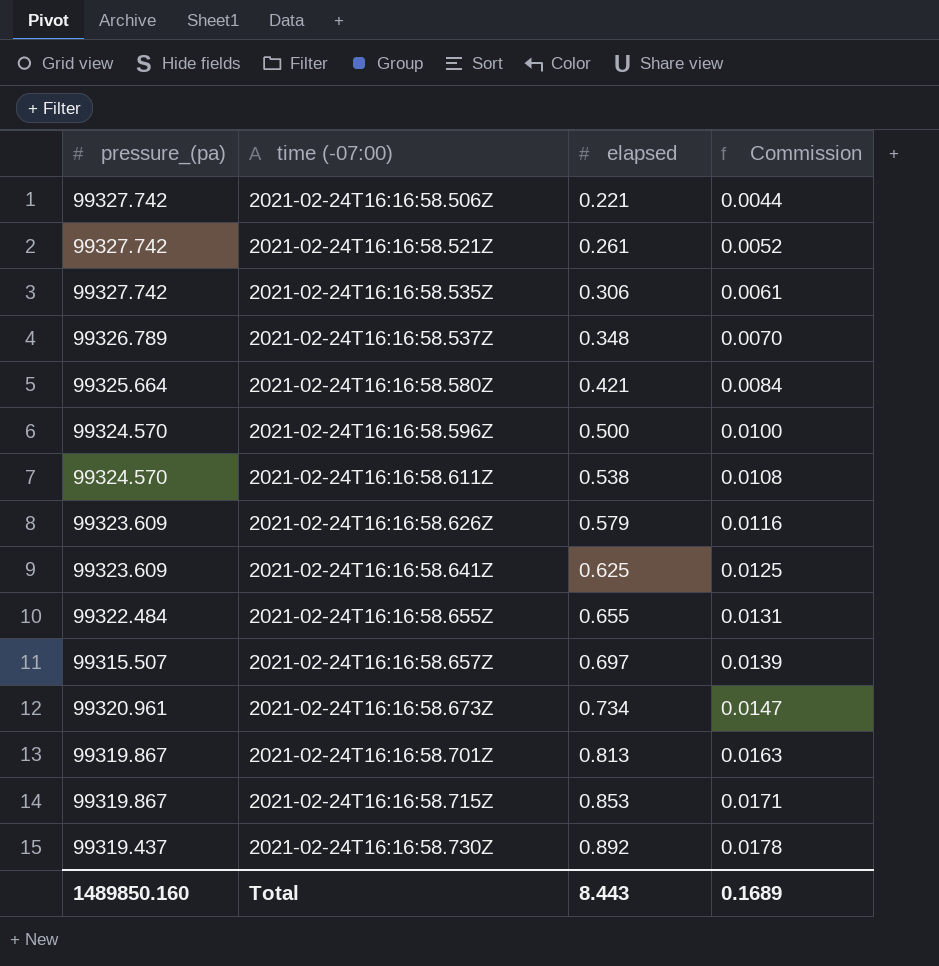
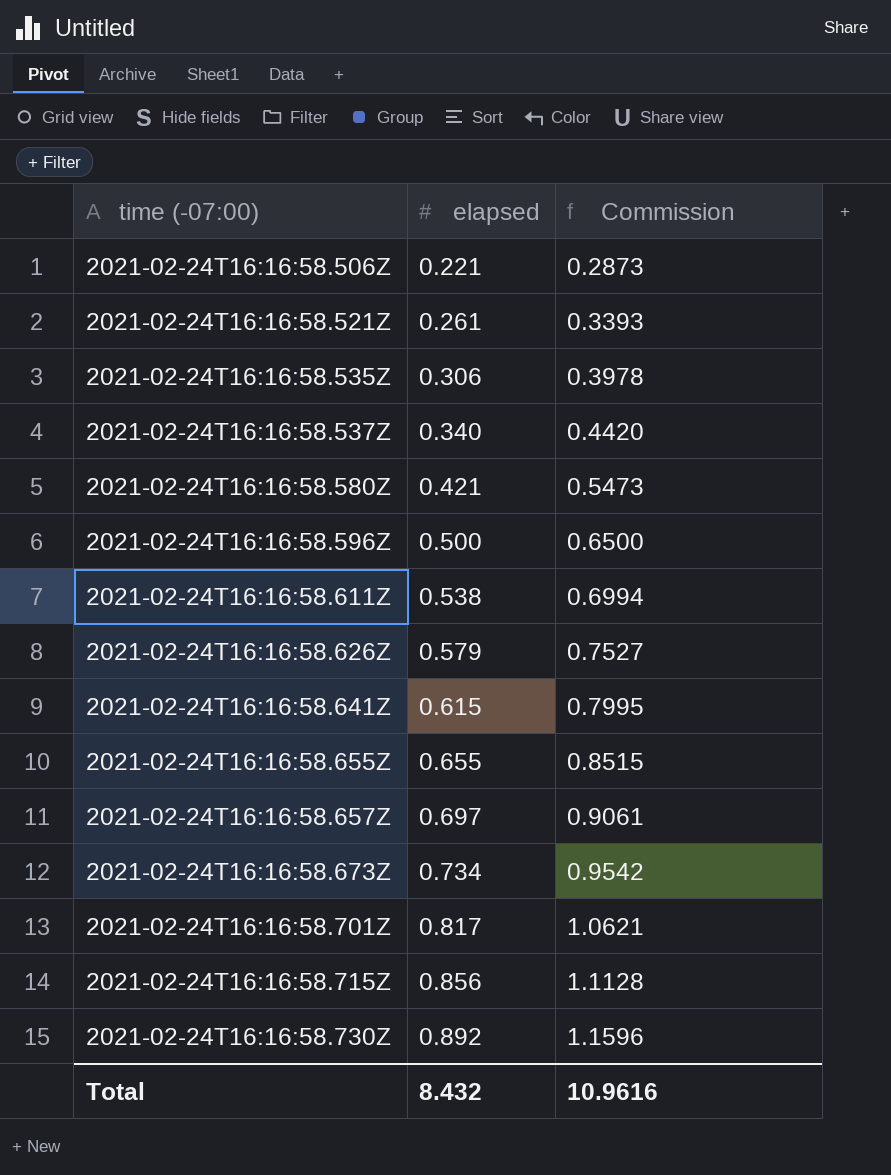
column pressure_(pa) | position: 1 -> none
column Commission | formula: [elapsed] * 0.02 -> [elapsed] * 1.3
2021-02-24T16:16:58.537Z | elapsed: 0.348 -> 0.340
2021-02-24T16:16:58.641Z | elapsed: 0.625 -> 0.615
2021-02-24T16:16:58.701Z | elapsed: 0.813 -> 0.817
2021-02-24T16:16:58.715Z | elapsed: 0.853 -> 0.856
Total | elapsed: 8.443 -> 8.432
Total | Commission: 0.1689 -> 10.9616

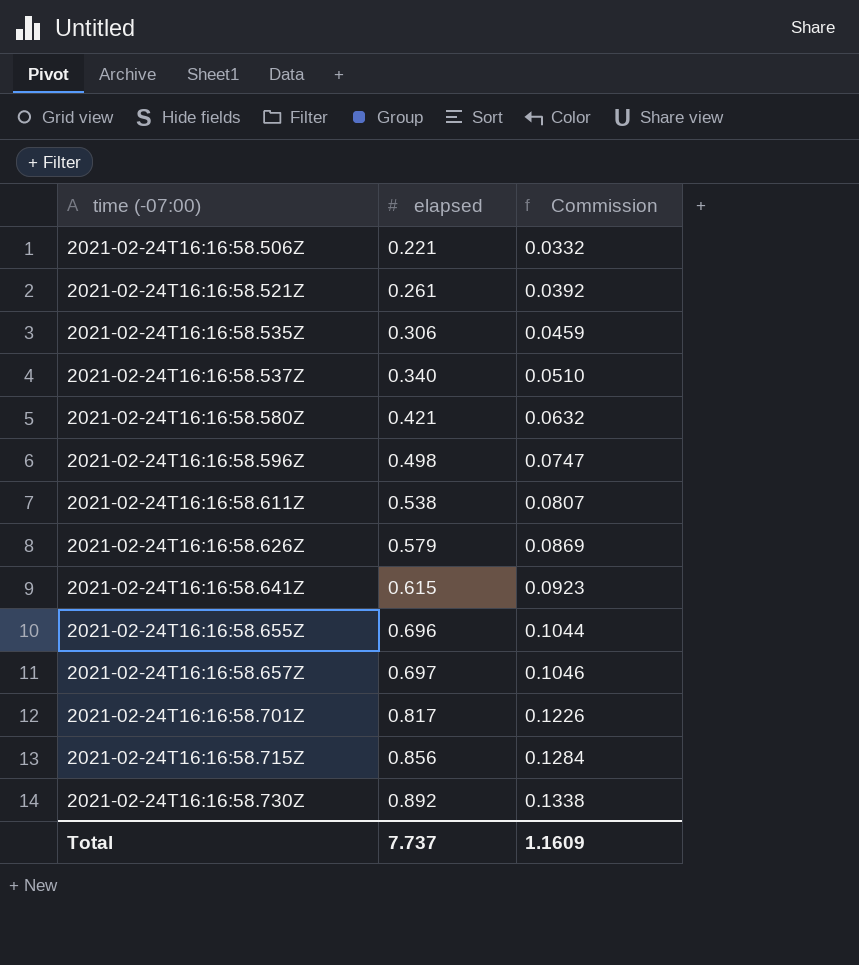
column Commission | formula: [elapsed] * 1.3 -> [elapsed] * 0.15
row 2021-02-24T16:16:58.673Z: 0.734 | 0.9542 -> none
2021-02-24T16:16:58.596Z | elapsed: 0.500 -> 0.498
2021-02-24T16:16:58.655Z | elapsed: 0.655 -> 0.696
Total | elapsed: 8.432 -> 7.737
Total | Commission: 10.9616 -> 1.1609

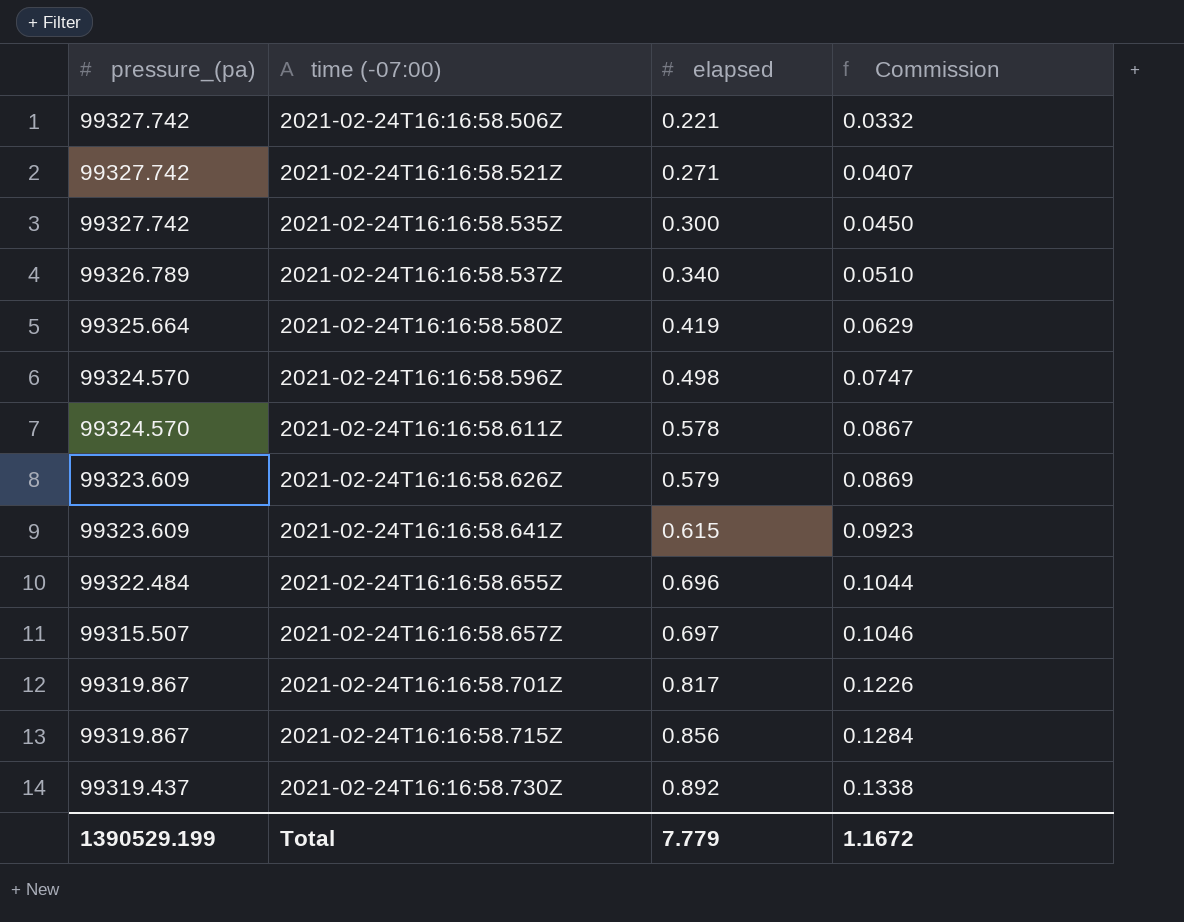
column pressure_(pa) | position: none -> 1
2021-02-24T16:16:58.521Z | elapsed: 0.261 -> 0.271
2021-02-24T16:16:58.521Z | Commission: 0.0392 -> 0.0407
2021-02-24T16:16:58.535Z | elapsed: 0.306 -> 0.300
2021-02-24T16:16:58.535Z | Commission: 0.0459 -> 0.0450
2021-02-24T16:16:58.580Z | elapsed: 0.421 -> 0.419
2021-02-24T16:16:58.580Z | Commission: 0.0632 -> 0.0629
2021-02-24T16:16:58.611Z | elapsed: 0.538 -> 0.578
2021-02-24T16:16:58.611Z | Commission: 0.0807 -> 0.0867
Total | elapsed: 7.737 -> 7.779
Total | Commission: 1.1609 -> 1.1672

